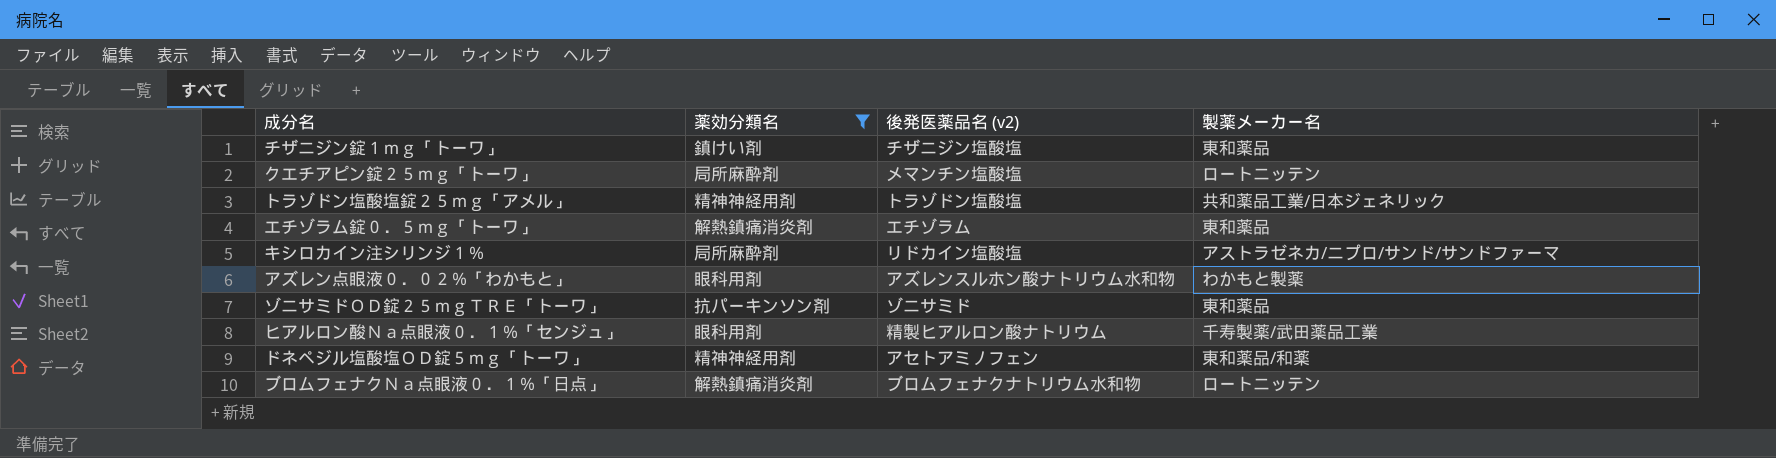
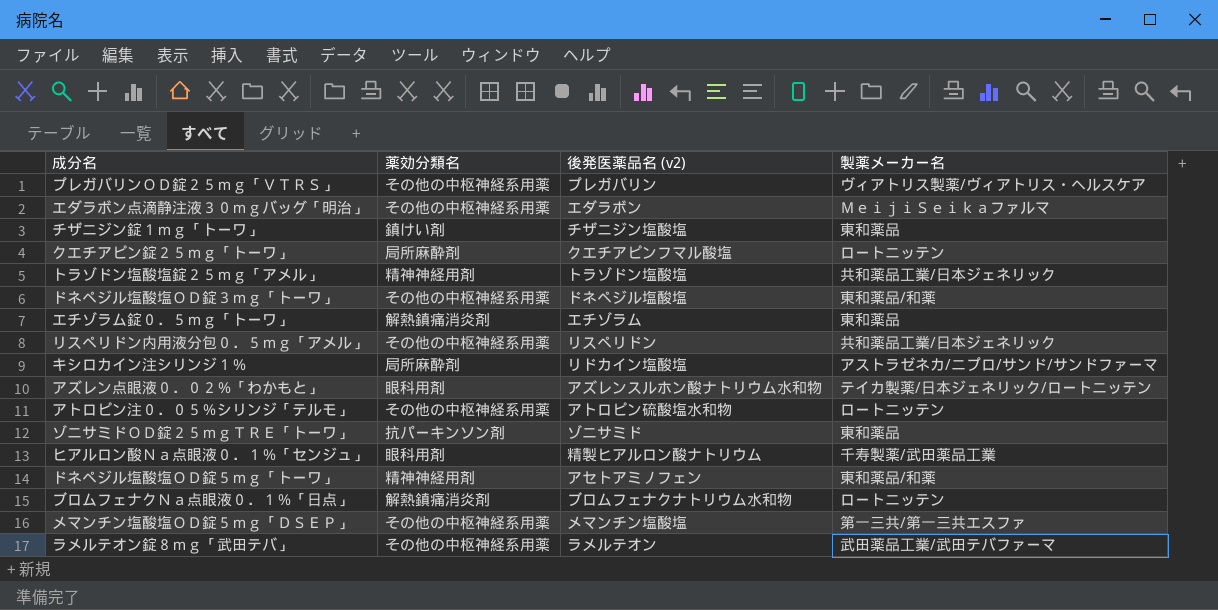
filter: 薬効分類名 != その他の中枢神経系用薬 -> none
クエチアピン錠２５ｍｇ「トーワ」 | 後発医薬品名 (v2): メマンチン塩酸塩 -> クエチアピンフマル酸塩
アズレン点眼液０．０２％「わかもと」 | 製薬メーカー名: わかもと製薬 -> テイカ製薬/日本ジェネリック/ロートニッテン

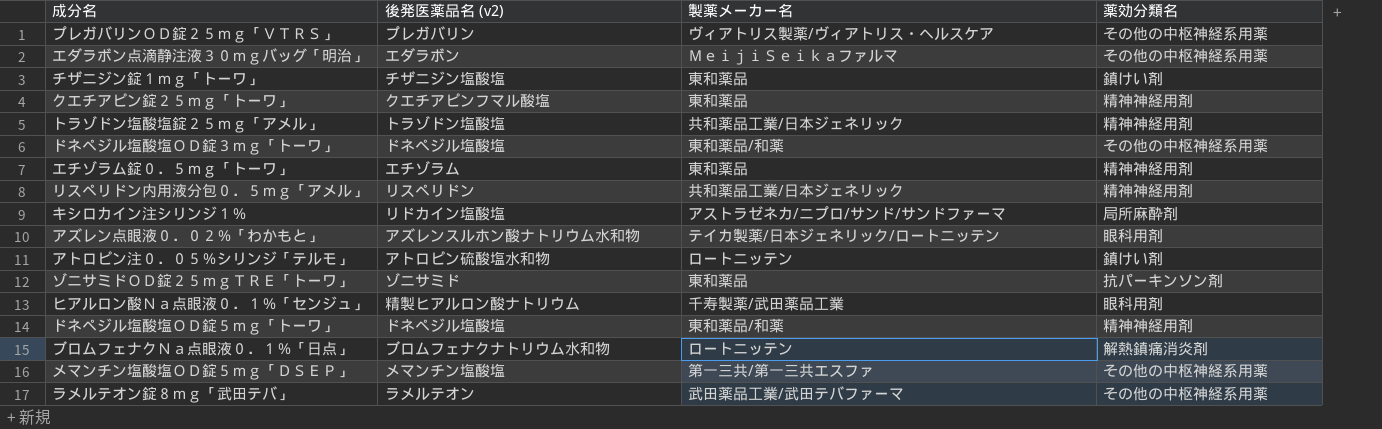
column 薬効分類名 | position: 2 -> 4
クエチアピン錠２５ｍｇ「トーワ」 | 製薬メーカー名: ロートニッテン -> 東和薬品
クエチアピン錠２５ｍｇ「トーワ」 | 薬効分類名: 局所麻酔剤 -> 精神神経用剤
エチゾラム錠０．５ｍｇ「トーワ」 | 薬効分類名: 解熱鎮痛消炎剤 -> 精神神経用剤
リスペリドン内用液分包０．５ｍｇ「アメル」 | 薬効分類名: その他の中枢神経系用薬 -> 精神神経用剤
アトロピン注０．０５％シリンジ「テルモ」 | 薬効分類名: その他の中枢神経系用薬 -> 鎮けい剤
ドネペジル塩酸塩ＯＤ錠５ｍｇ「トーワ」 | 後発医薬品名 (v2): アセトアミノフェン -> ドネペジル塩酸塩

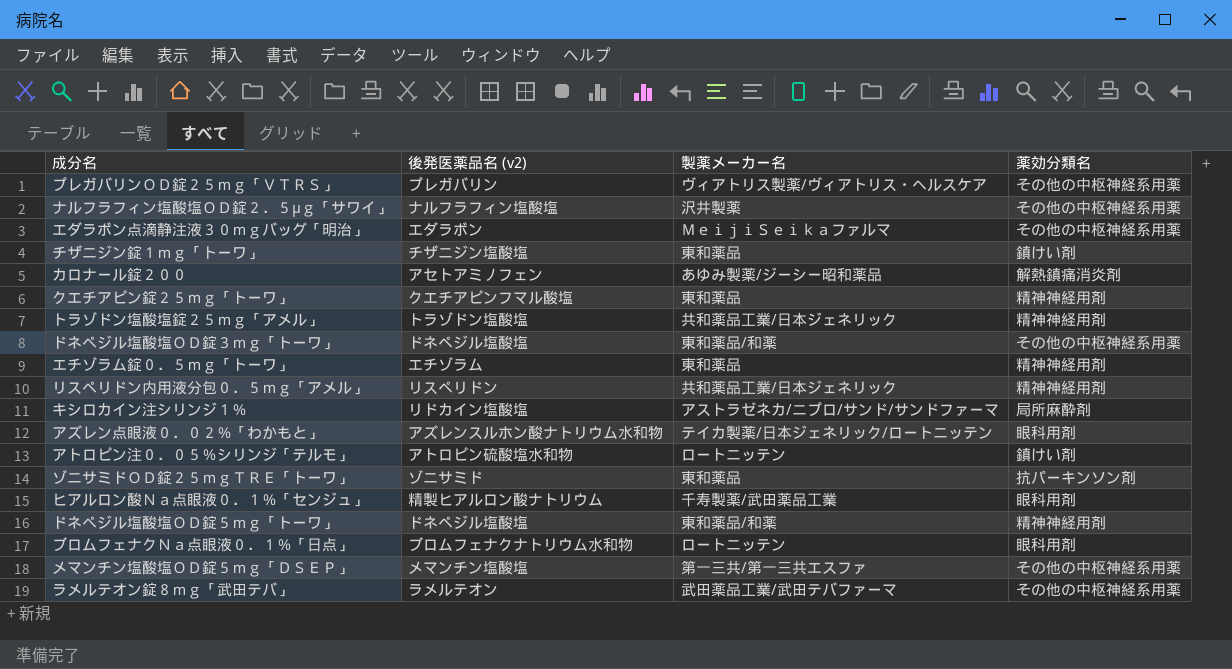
row ナルフラフィン塩酸塩ＯＤ錠２．５μｇ「サワイ」: none -> ナルフラフィン塩酸塩 | 沢井製薬 | その他の中枢神経系用薬
row カロナール錠２００: none -> アセトアミノフェン | あゆみ製薬/ジーシー昭和薬品 | 解熱鎮痛消炎剤
ブロムフェナクＮａ点眼液０．１％「日点」 | 薬効分類名: 解熱鎮痛消炎剤 -> 眼科用剤

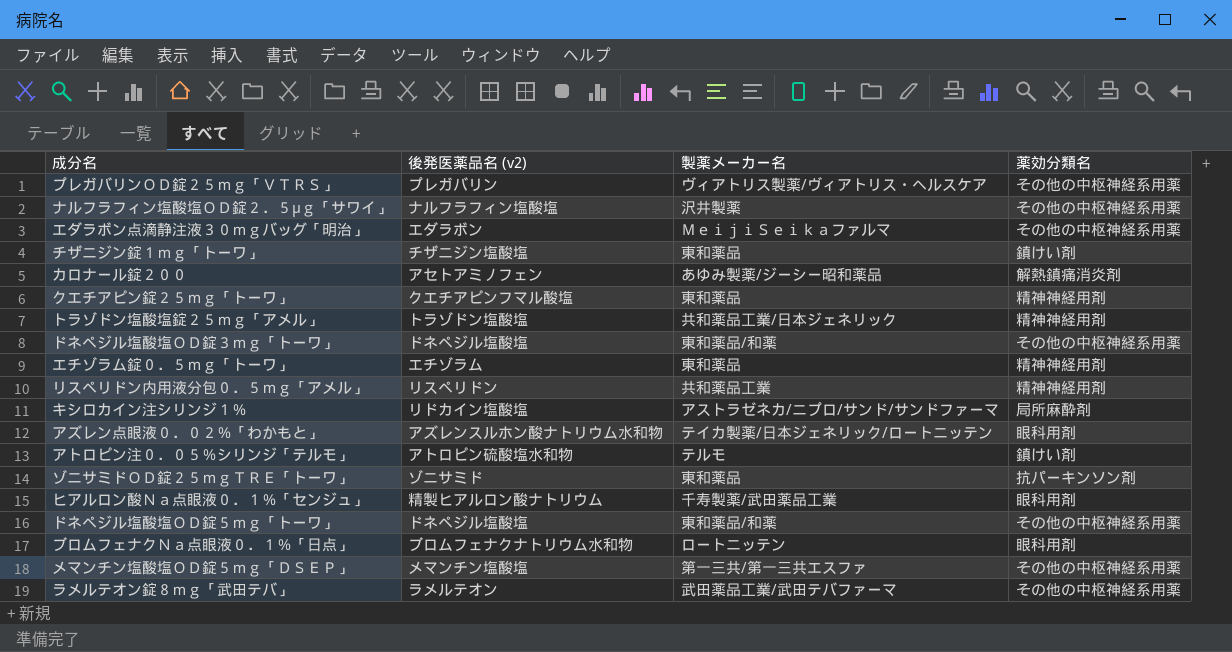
リスペリドン内用液分包０．５ｍｇ「アメル」 | 製薬メーカー名: 共和薬品工業/日本ジェネリック -> 共和薬品工業
アトロピン注０．０５％シリンジ「テルモ」 | 製薬メーカー名: ロートニッテン -> テルモ
ドネペジル塩酸塩ＯＤ錠５ｍｇ「トーワ」 | 薬効分類名: 精神神経用剤 -> その他の中枢神経系用薬

